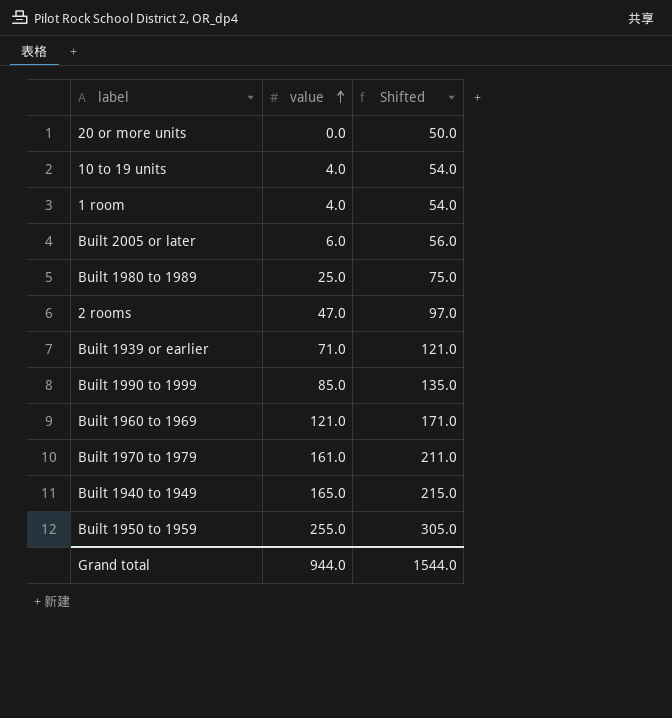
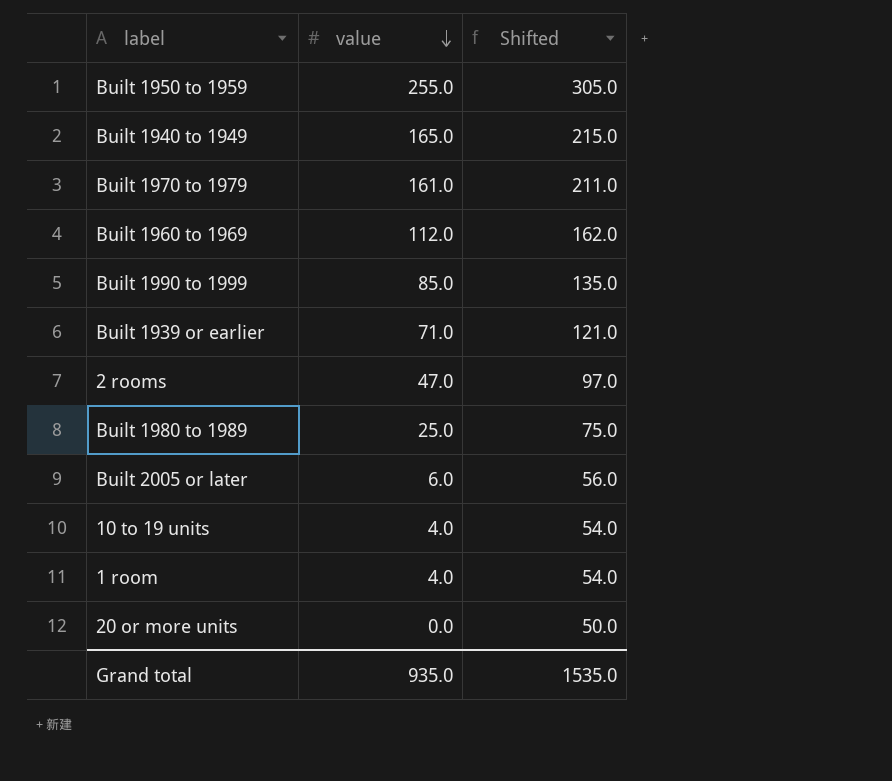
row order: value ascending -> value descending
Built 1960 to 1969 | value: 121.0 -> 112.0
Built 1960 to 1969 | Shifted: 171.0 -> 162.0
Grand total | value: 944.0 -> 935.0
Grand total | Shifted: 1544.0 -> 1535.0

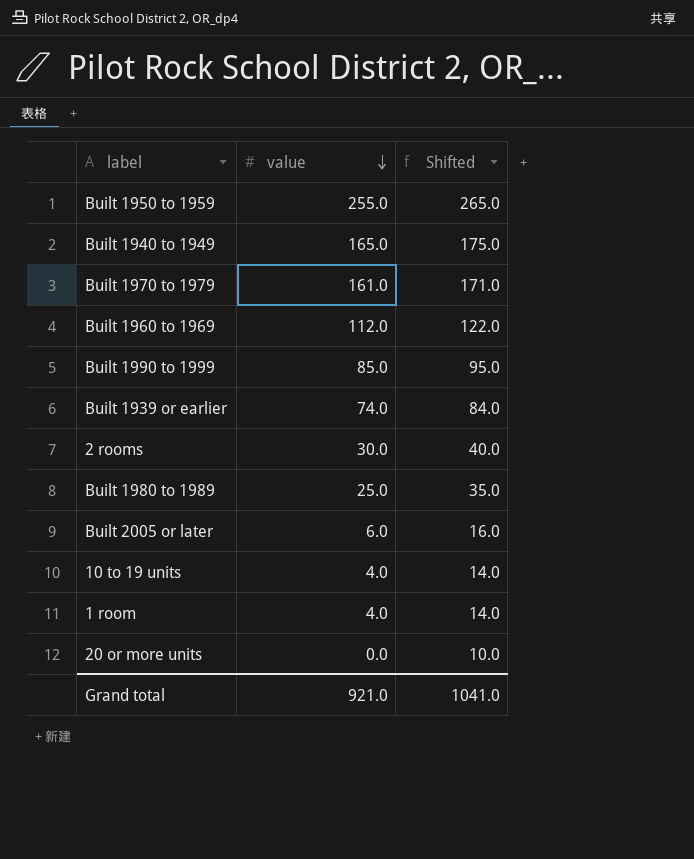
column Shifted | formula: [value] + 50 -> [value] + 10
Built 1939 or earlier | value: 71.0 -> 74.0
2 rooms | value: 47.0 -> 30.0
Grand total | value: 935.0 -> 921.0
Grand total | Shifted: 1535.0 -> 1041.0

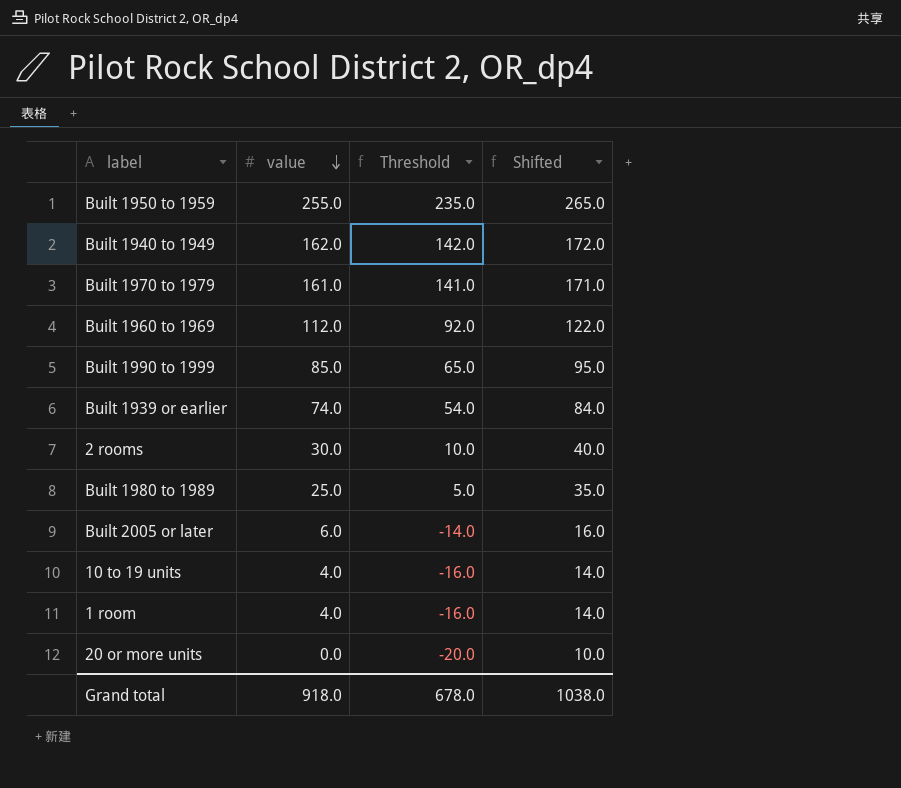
column Threshold | formula: none -> [value] - 20
Built 1940 to 1949 | value: 165.0 -> 162.0
Built 1940 to 1949 | Shifted: 175.0 -> 172.0
Grand total | value: 921.0 -> 918.0
Grand total | Shifted: 1041.0 -> 1038.0

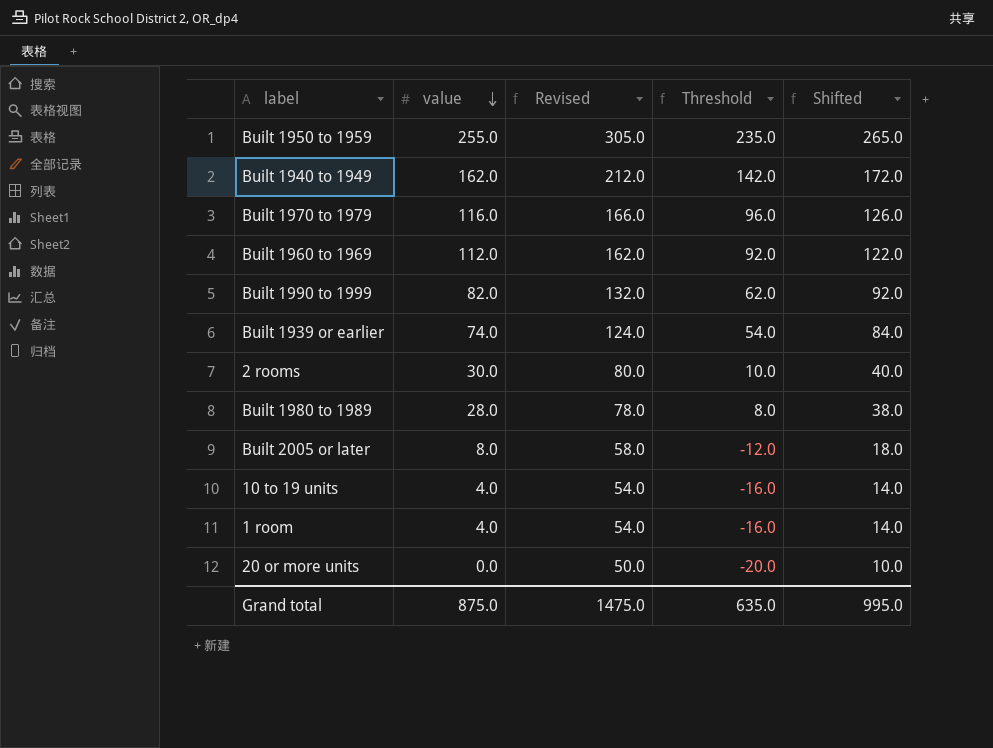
column Revised | formula: none -> [value] + 50
Built 1970 to 1979 | value: 161.0 -> 116.0
Built 1970 to 1979 | Threshold: 141.0 -> 96.0
Built 1970 to 1979 | Shifted: 171.0 -> 126.0
Built 1990 to 1999 | value: 85.0 -> 82.0
Built 1990 to 1999 | Threshold: 65.0 -> 62.0
Built 1990 to 1999 | Shifted: 95.0 -> 92.0
Built 1980 to 1989 | value: 25.0 -> 28.0
Built 1980 to 1989 | Threshold: 5.0 -> 8.0
Built 1980 to 1989 | Shifted: 35.0 -> 38.0
Built 2005 or later | value: 6.0 -> 8.0
Built 2005 or later | Threshold: -14.0 -> -12.0
Built 2005 or later | Shifted: 16.0 -> 18.0
Grand total | value: 918.0 -> 875.0
Grand total | Threshold: 678.0 -> 635.0
Grand total | Shifted: 1038.0 -> 995.0

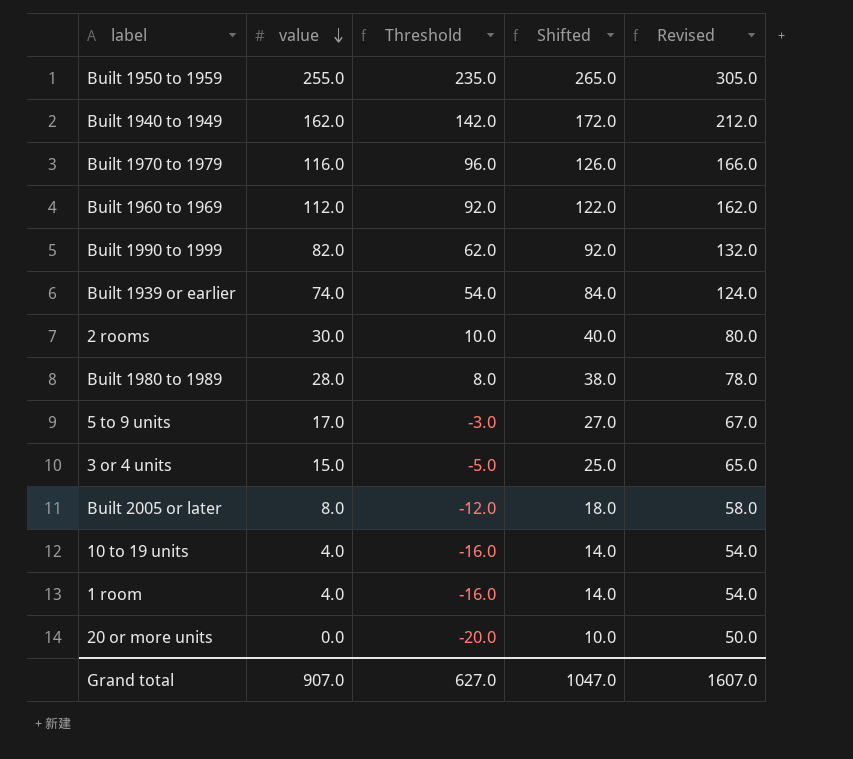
column Revised | position: 3 -> 5
row 5 to 9 units: none -> 17.0 | -3.0 | 27.0 | 67.0
row 3 or 4 units: none -> 15.0 | -5.0 | 25.0 | 65.0
Grand total | value: 875.0 -> 907.0
Grand total | Threshold: 635.0 -> 627.0
Grand total | Shifted: 995.0 -> 1047.0
Grand total | Revised: 1475.0 -> 1607.0

